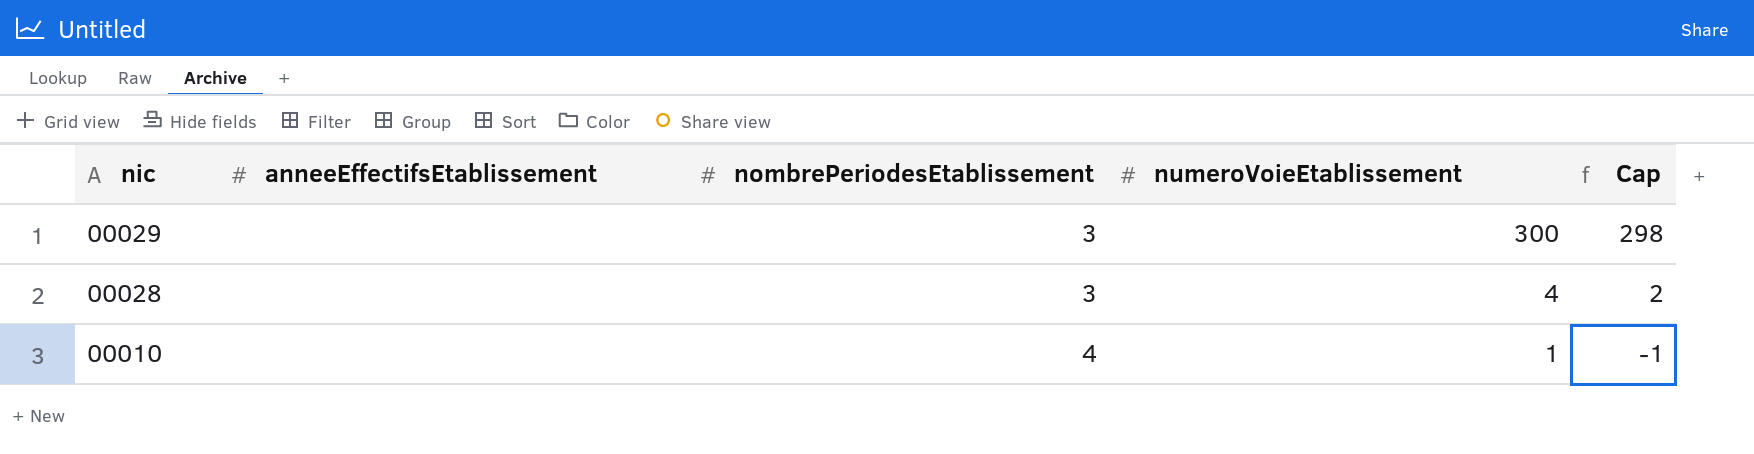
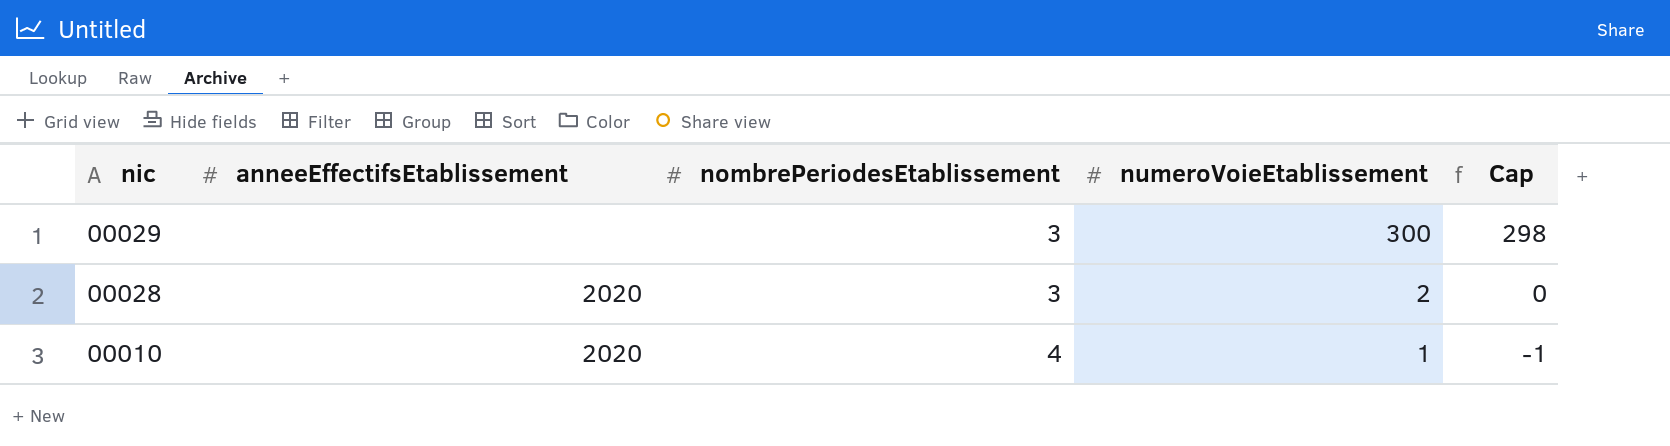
00028 | anneeEffectifsEtablissement: none -> 2020
00028 | numeroVoieEtablissement: 4 -> 2
00028 | Cap: 2 -> 0
00010 | anneeEffectifsEtablissement: none -> 2020

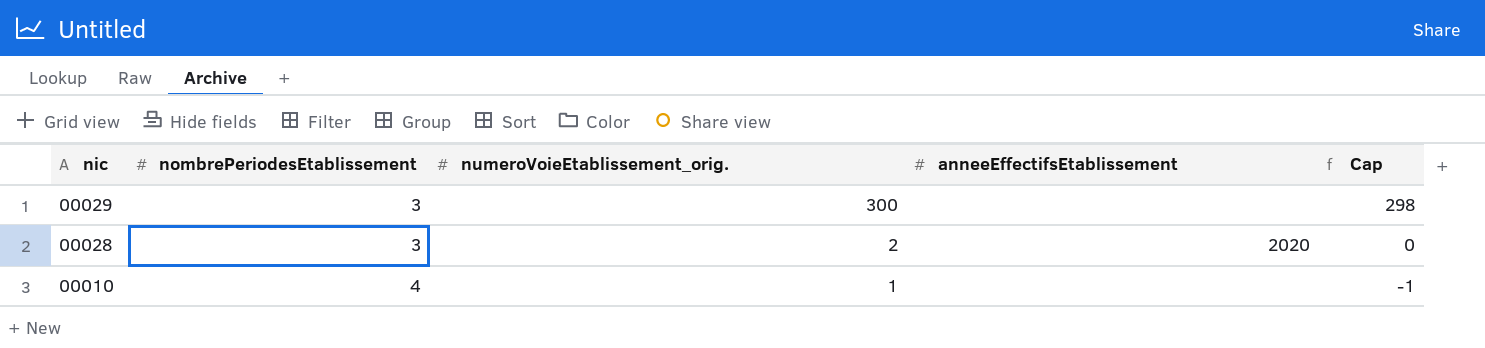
column name: numeroVoieEtablissement -> numeroVoieEtablissement_orig.
column anneeEffectifsEtablissement | position: 2 -> 4
00010 | anneeEffectifsEtablissement: 2020 -> none

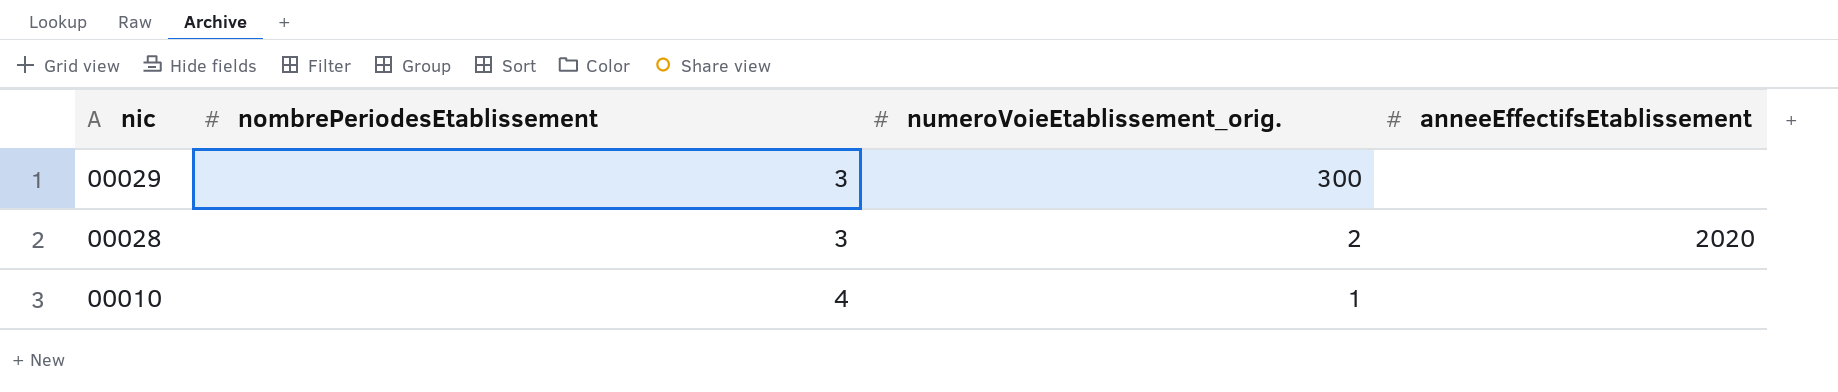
column Cap | formula: [numeroVoieEtablissement_orig.] - 2 -> none

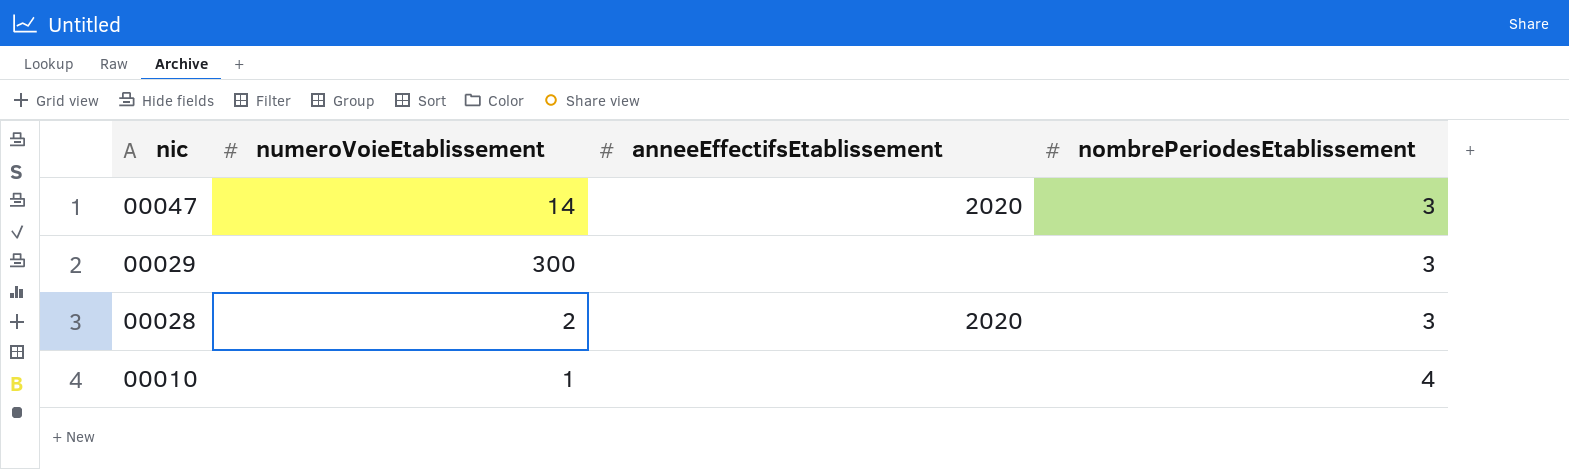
column name: numeroVoieEtablissement_orig. -> numeroVoieEtablissement
column nombrePeriodesEtablissement | position: 2 -> 4
row 00047: none -> 14 | 2020 | 3

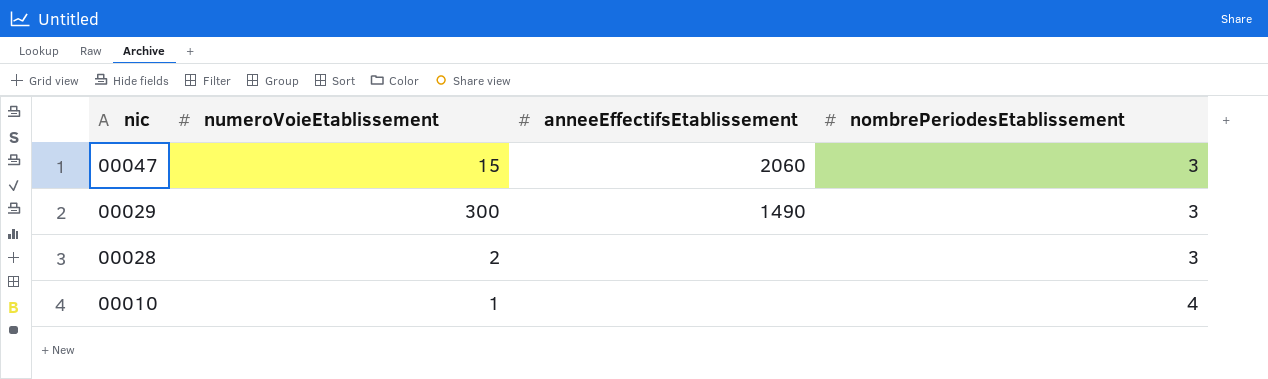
00047 | numeroVoieEtablissement: 14 -> 15
00047 | anneeEffectifsEtablissement: 2020 -> 2060
00029 | anneeEffectifsEtablissement: none -> 1490
00028 | anneeEffectifsEtablissement: 2020 -> none

